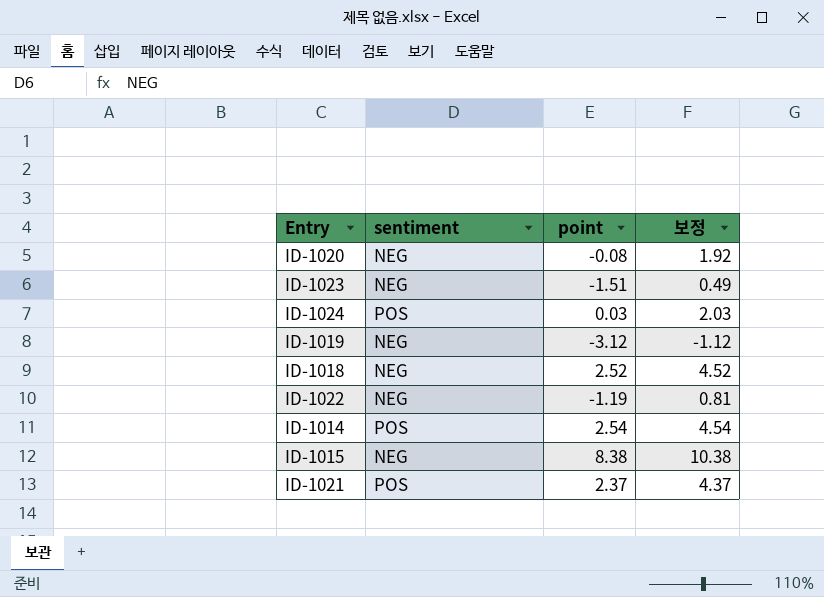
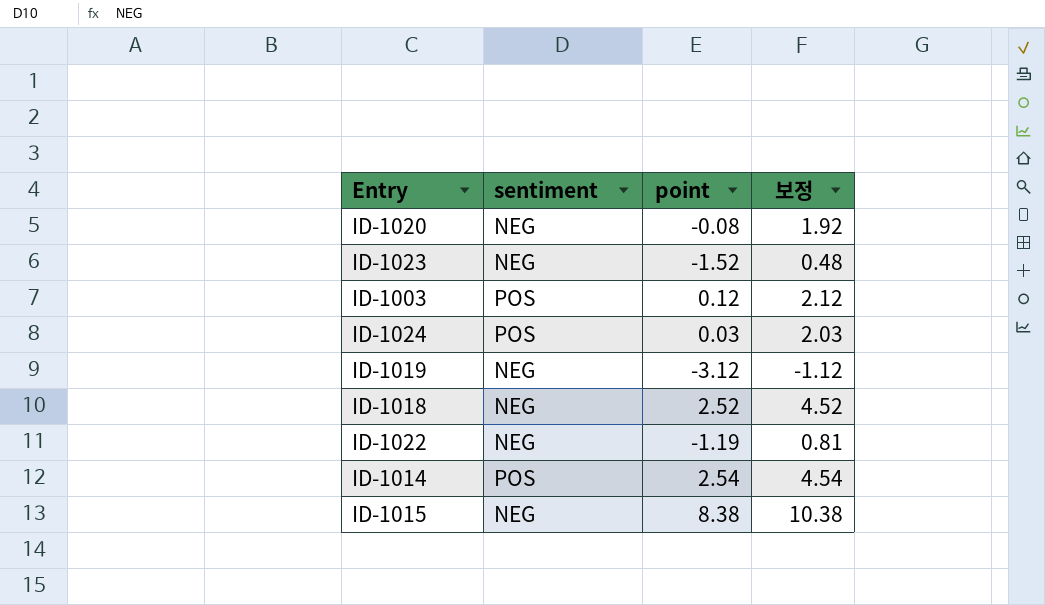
row ID-1021: POS | 2.37 | 4.37 -> none
ID-1023 | point: -1.51 -> -1.52
ID-1023 | 보정: 0.49 -> 0.48
row ID-1003: none -> POS | 0.12 | 2.12

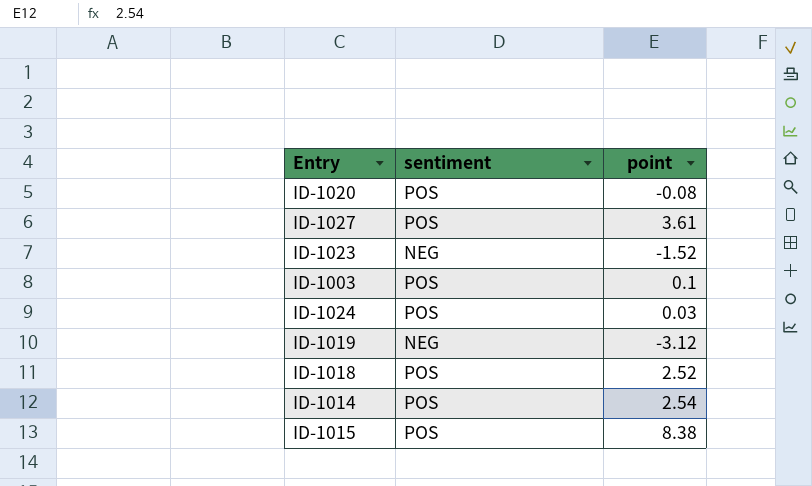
column 보정 | formula: [point] + 2 -> none
row ID-1022: NEG | -1.19 | 0.81 -> none
ID-1020 | sentiment: NEG -> POS
row ID-1027: none -> POS | 3.61
ID-1003 | point: 0.12 -> 0.1
ID-1018 | sentiment: NEG -> POS
ID-1015 | sentiment: NEG -> POS

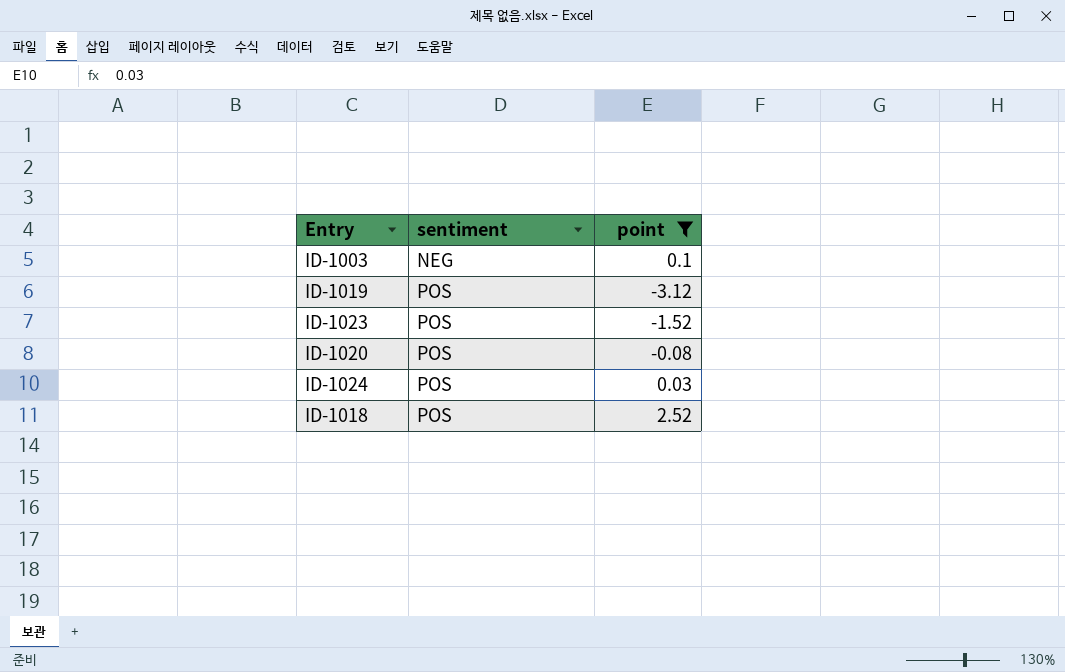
filter: none -> point <= 2.52
row order: none -> sentiment ascending
ID-1003 | sentiment: POS -> NEG
ID-1019 | sentiment: NEG -> POS
ID-1023 | sentiment: NEG -> POS

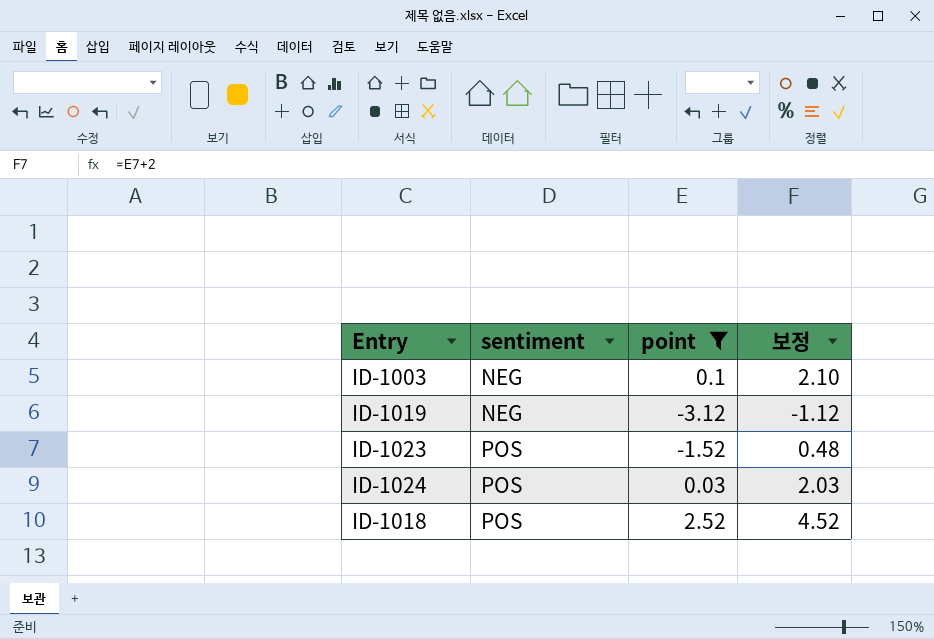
column 보정 | formula: none -> [point] + 2
row ID-1020: POS | -0.08 -> none
ID-1019 | sentiment: POS -> NEG

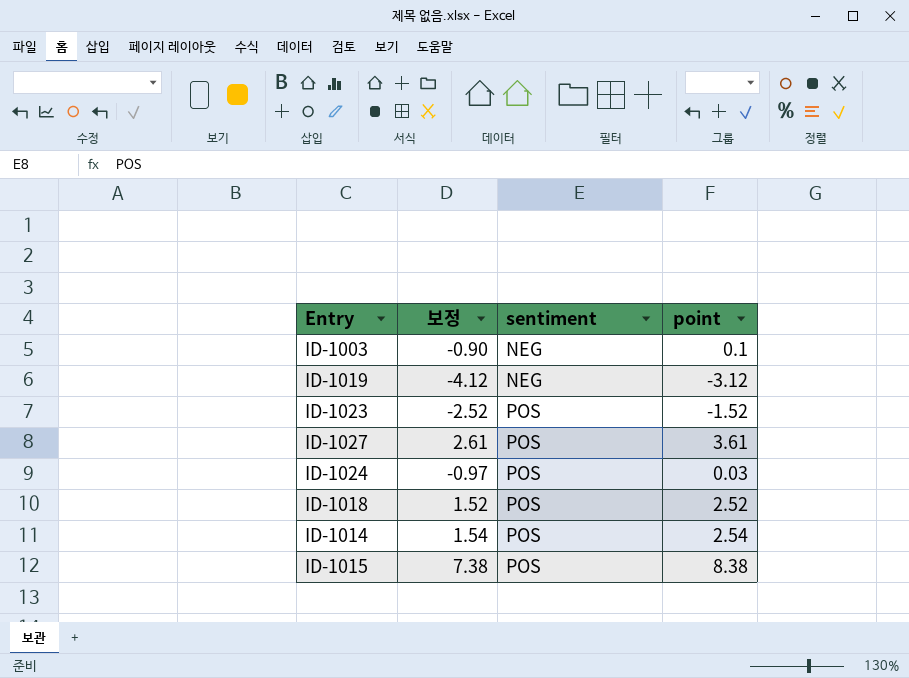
filter: point <= 2.52 -> none
column 보정 | formula: [point] + 2 -> [point] - 1
column 보정 | position: 4 -> 2

